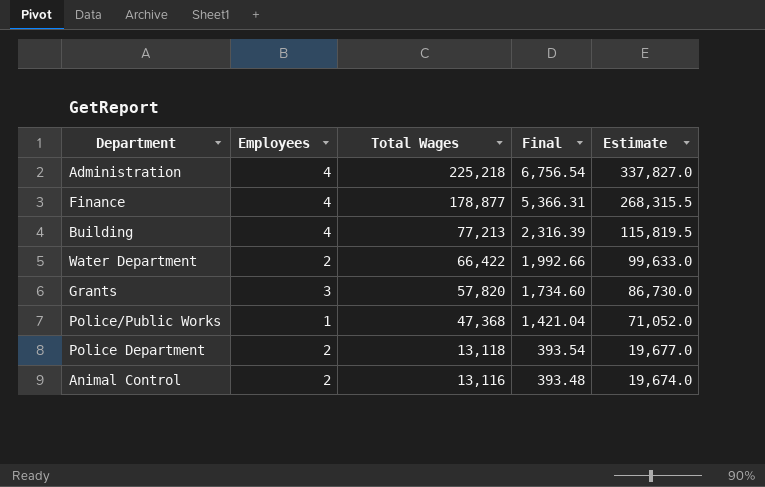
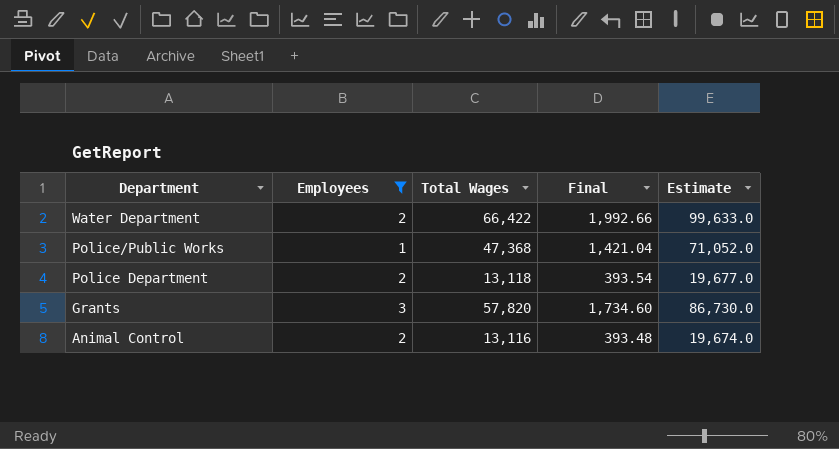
filter: none -> Employees != 4
row order: Total Wages descending -> Department descending

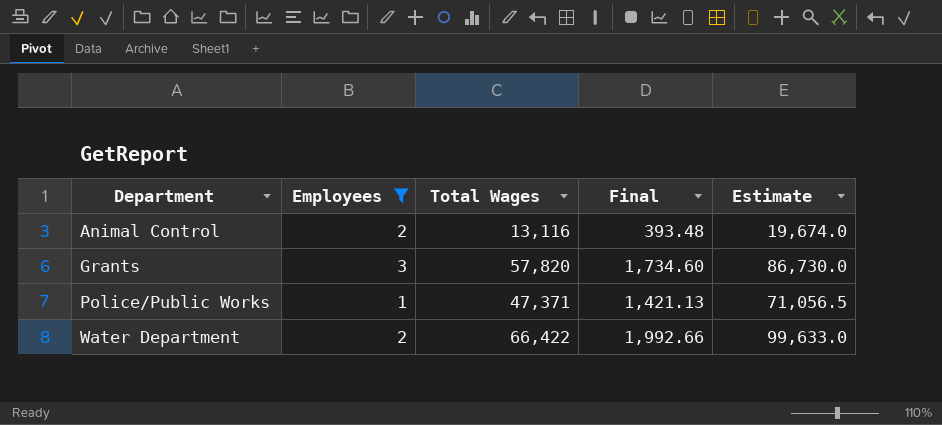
row order: Department descending -> Department ascending
row Police Department: 2 | 13,118 | 393.54 | 19,677.0 -> none
Police/Public Works | Total Wages: 47,368 -> 47,371
Police/Public Works | Final: 1,421.04 -> 1,421.13
Police/Public Works | Estimate: 71,052.0 -> 71,056.5

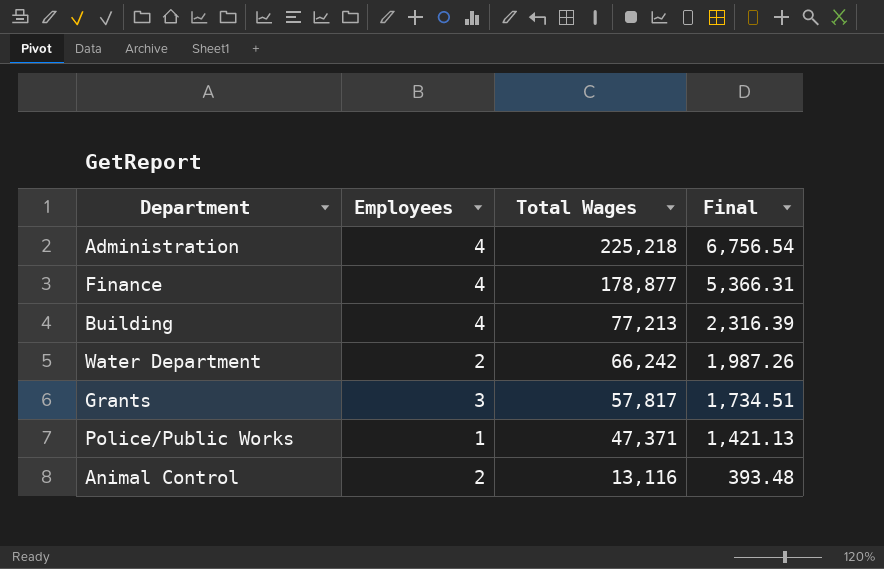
filter: Employees != 4 -> none
row order: Department ascending -> Total Wages descending
column Estimate | formula: [Total Wages] * 1.5 -> none
Water Department | Total Wages: 66,422 -> 66,242
Water Department | Final: 1,992.66 -> 1,987.26
Grants | Total Wages: 57,820 -> 57,817
Grants | Final: 1,734.60 -> 1,734.51

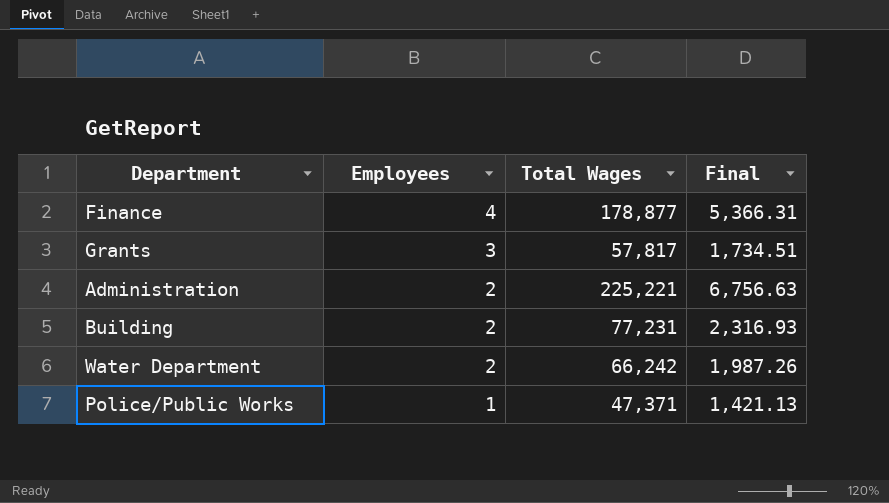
row order: Total Wages descending -> Employees descending
row Animal Control: 2 | 13,116 | 393.48 -> none
Administration | Employees: 4 -> 2
Administration | Total Wages: 225,218 -> 225,221
Administration | Final: 6,756.54 -> 6,756.63
Building | Employees: 4 -> 2
Building | Total Wages: 77,213 -> 77,231
Building | Final: 2,316.39 -> 2,316.93

